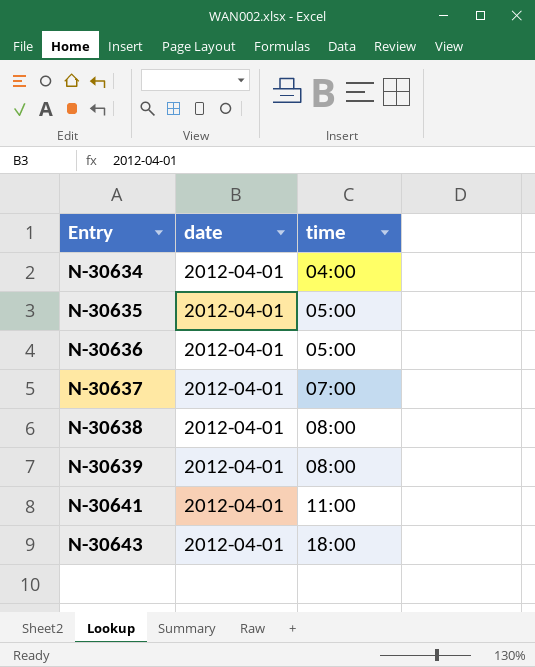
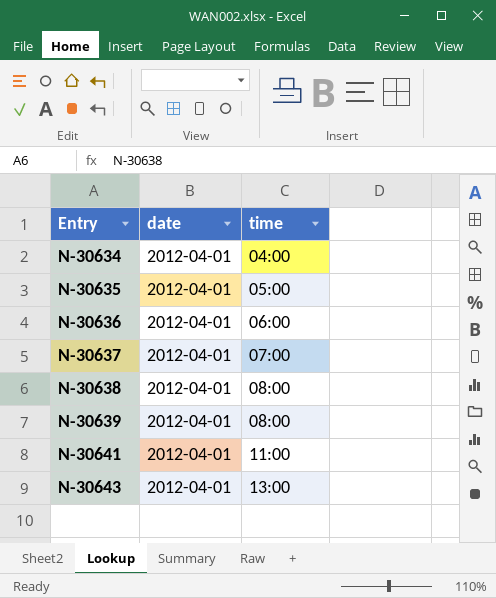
N-30636 | time: 05:00 -> 06:00
N-30643 | time: 18:00 -> 13:00

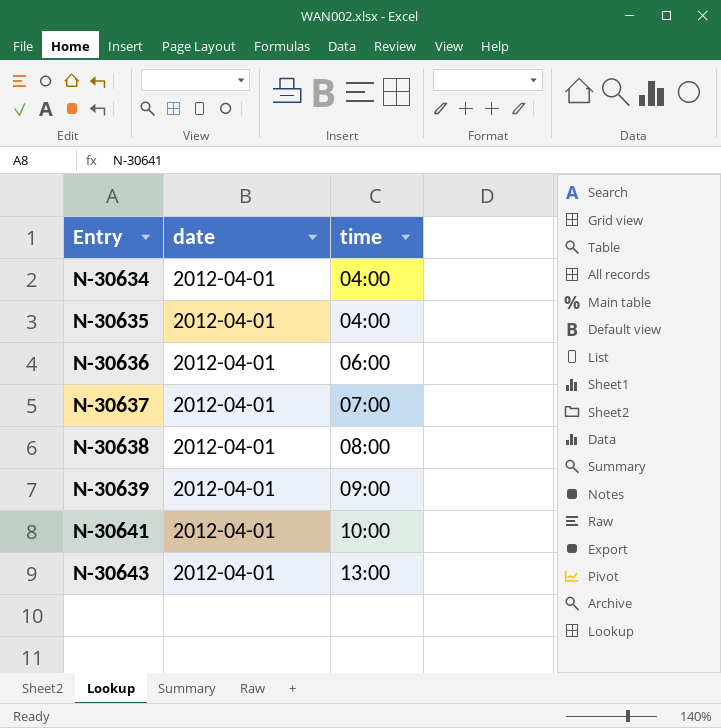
N-30635 | time: 05:00 -> 04:00
N-30639 | time: 08:00 -> 09:00
N-30641 | time: 11:00 -> 10:00

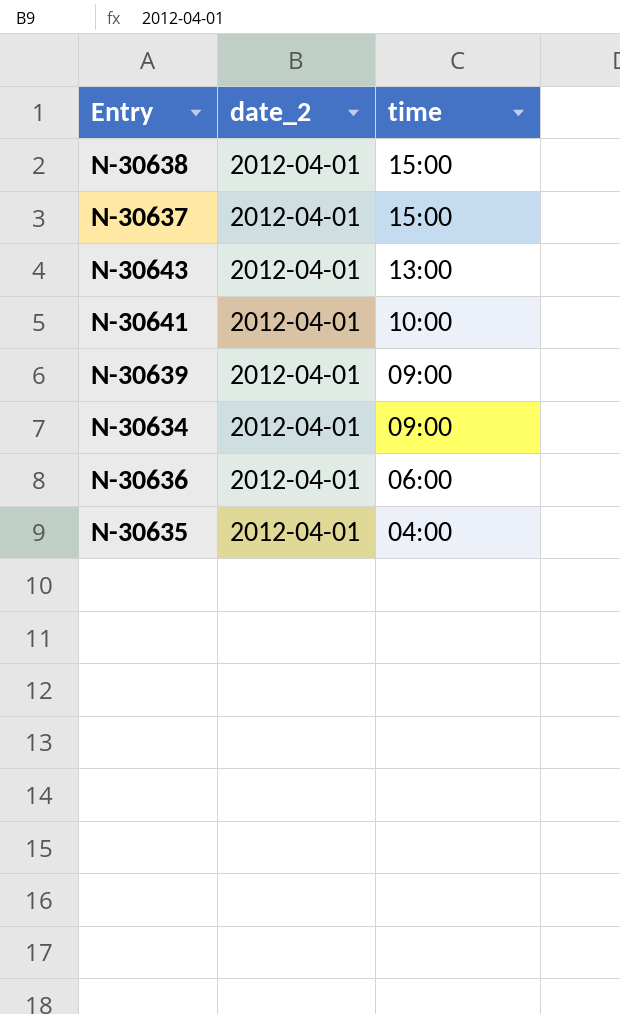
row order: Entry ascending -> time descending
column name: date -> date_2
N-30638 | time: 08:00 -> 15:00
N-30637 | time: 07:00 -> 15:00
N-30634 | time: 04:00 -> 09:00

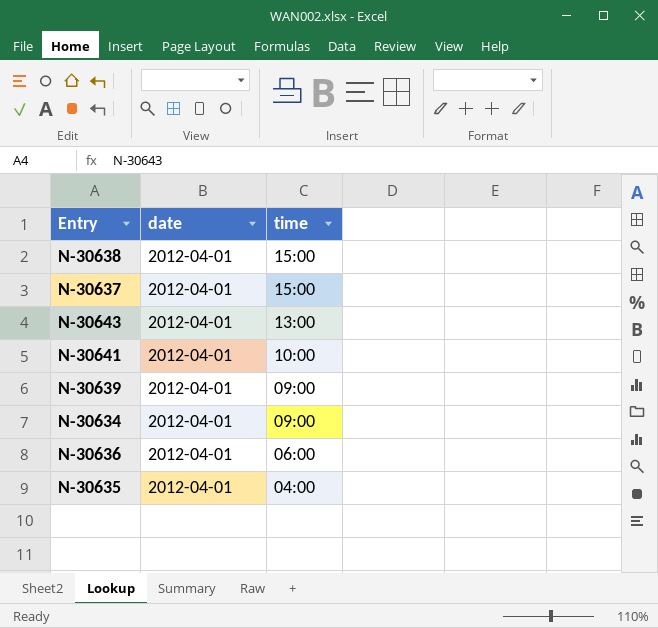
column name: date_2 -> date

